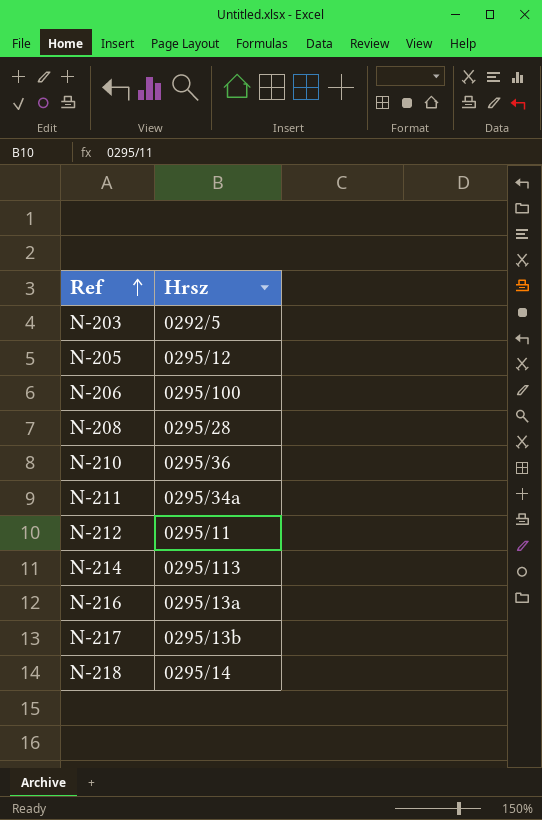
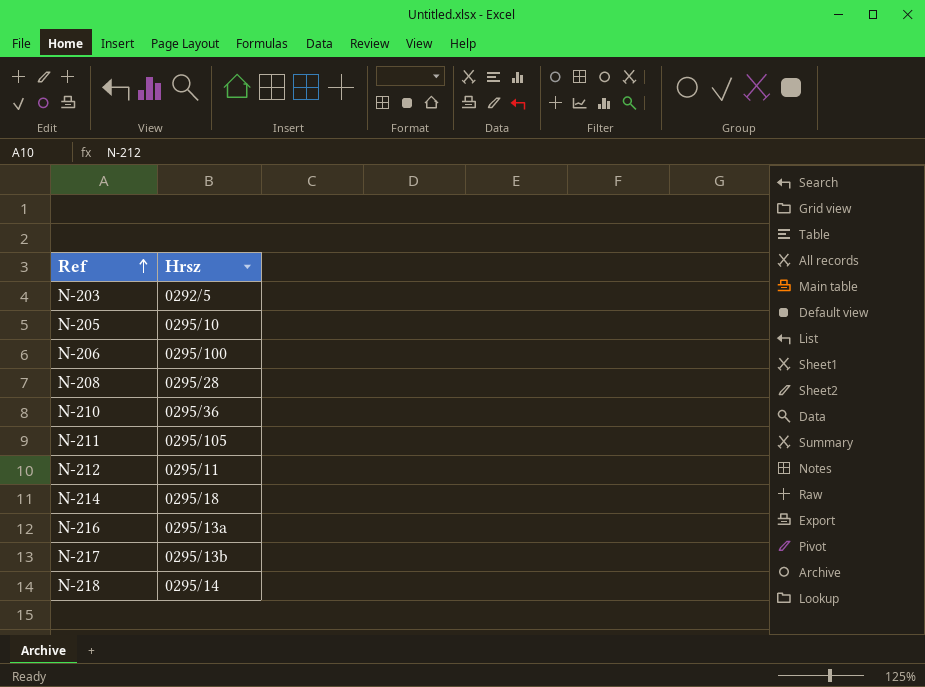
N-205 | Hrsz: 0295/12 -> 0295/10
N-211 | Hrsz: 0295/34a -> 0295/105
N-214 | Hrsz: 0295/113 -> 0295/18

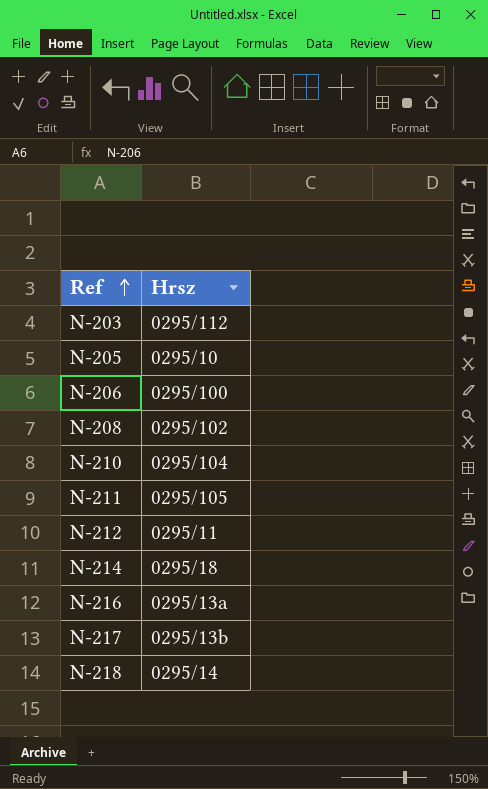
N-203 | Hrsz: 0292/5 -> 0295/112
N-208 | Hrsz: 0295/28 -> 0295/102
N-210 | Hrsz: 0295/36 -> 0295/104

